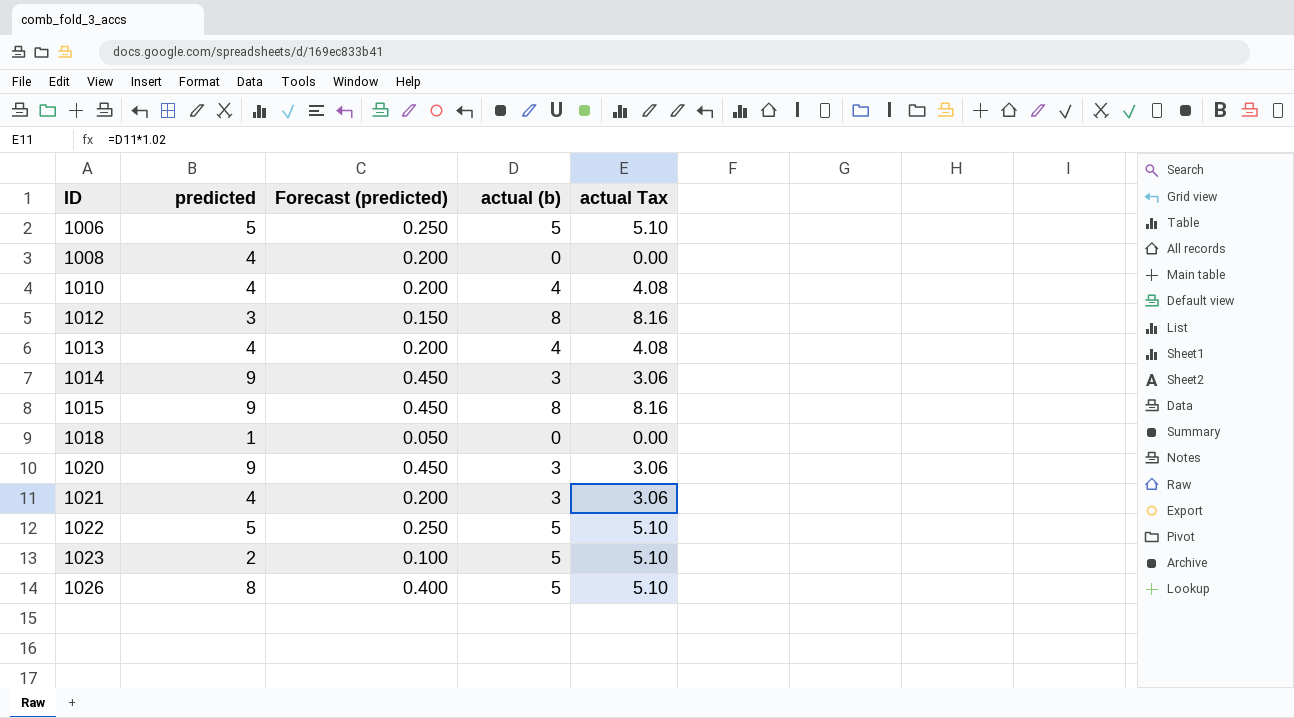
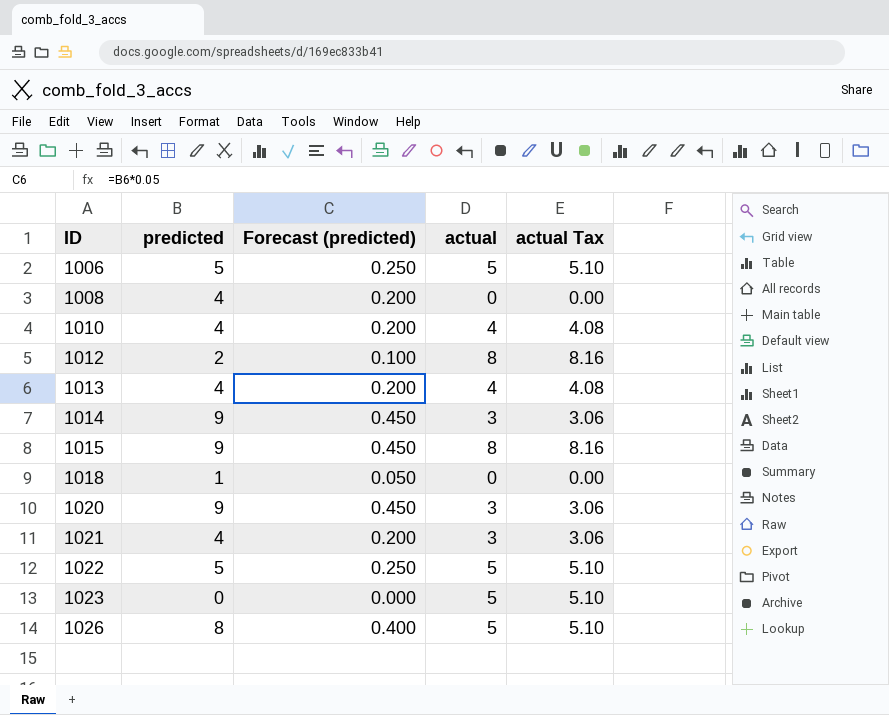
column name: actual (b) -> actual
1012 | predicted: 3 -> 2
1012 | Forecast (predicted): 0.150 -> 0.100
1023 | predicted: 2 -> 0
1023 | Forecast (predicted): 0.100 -> 0.000

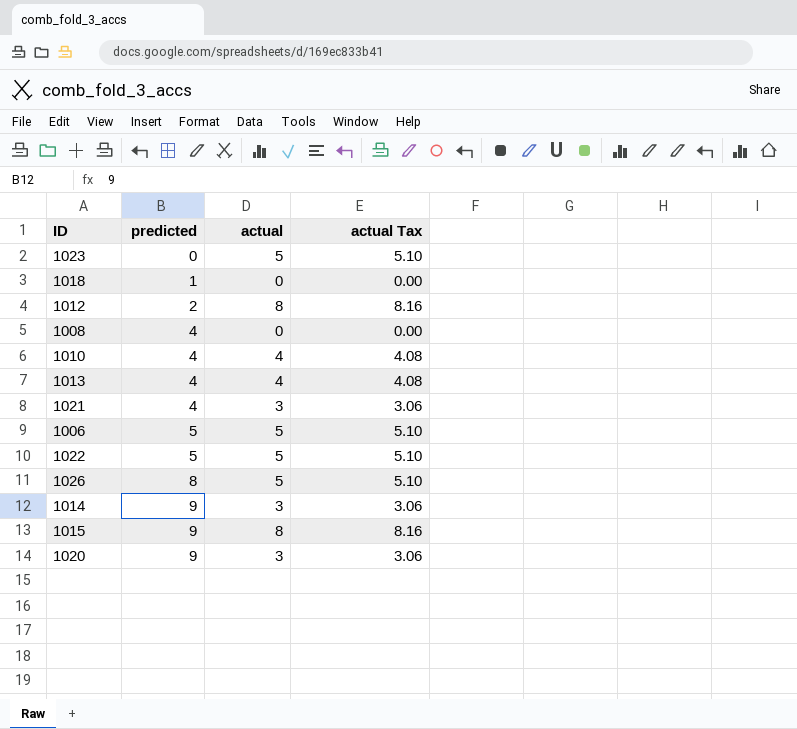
row order: ID ascending -> predicted ascending
column Forecast (predicted) | formula: [predicted] * 0.05 -> none

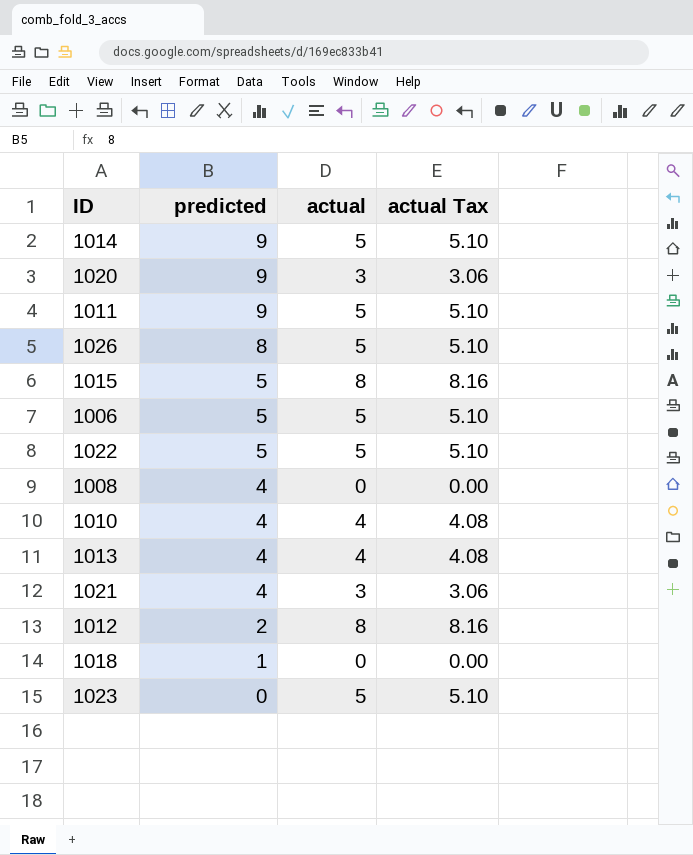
row order: predicted ascending -> predicted descending
1014 | actual: 3 -> 5
1014 | actual Tax: 3.06 -> 5.10
row 1011: none -> 9 | 5 | 5.10
1015 | predicted: 9 -> 5

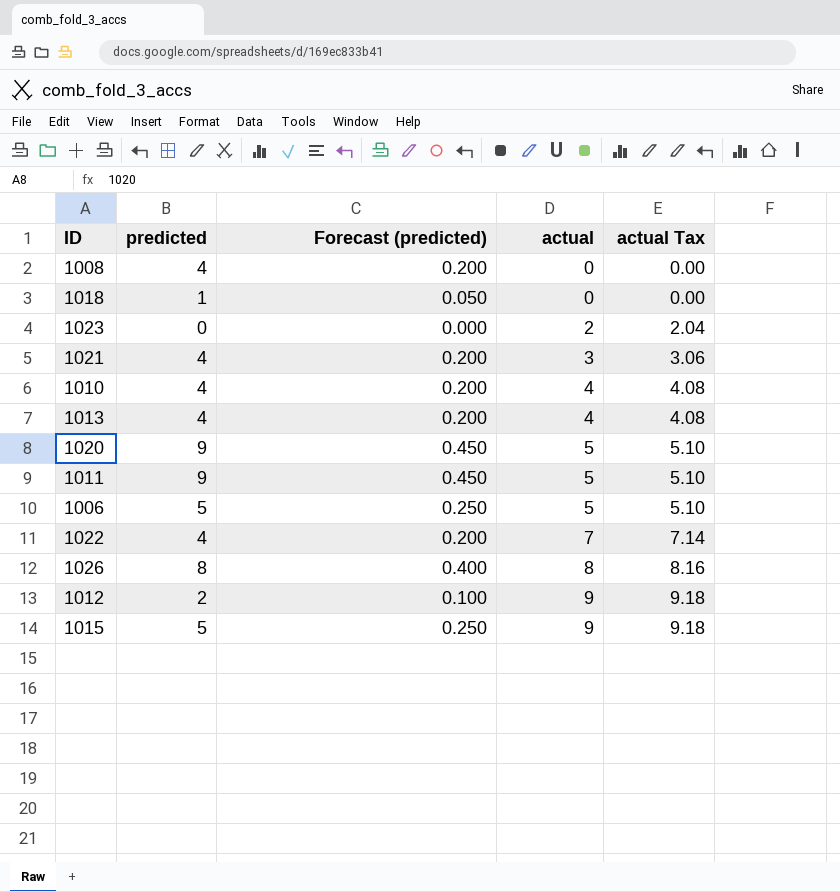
row order: predicted descending -> actual ascending
column Forecast (predicted) | formula: none -> [predicted] * 0.05
row 1014: 9 | 5 | 5.10 -> none
1023 | actual: 5 -> 2
1023 | actual Tax: 5.10 -> 2.04
1020 | actual: 3 -> 5
1020 | actual Tax: 3.06 -> 5.10
1022 | predicted: 5 -> 4
1022 | actual: 5 -> 7
1022 | actual Tax: 5.10 -> 7.14
1026 | actual: 5 -> 8
1026 | actual Tax: 5.10 -> 8.16
1012 | actual: 8 -> 9
1012 | actual Tax: 8.16 -> 9.18
1015 | actual: 8 -> 9
1015 | actual Tax: 8.16 -> 9.18

